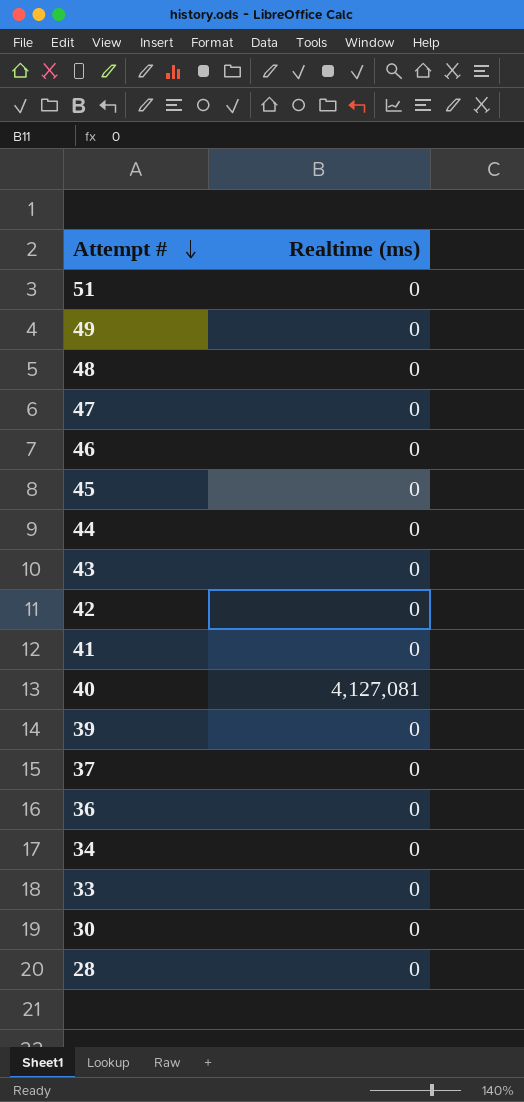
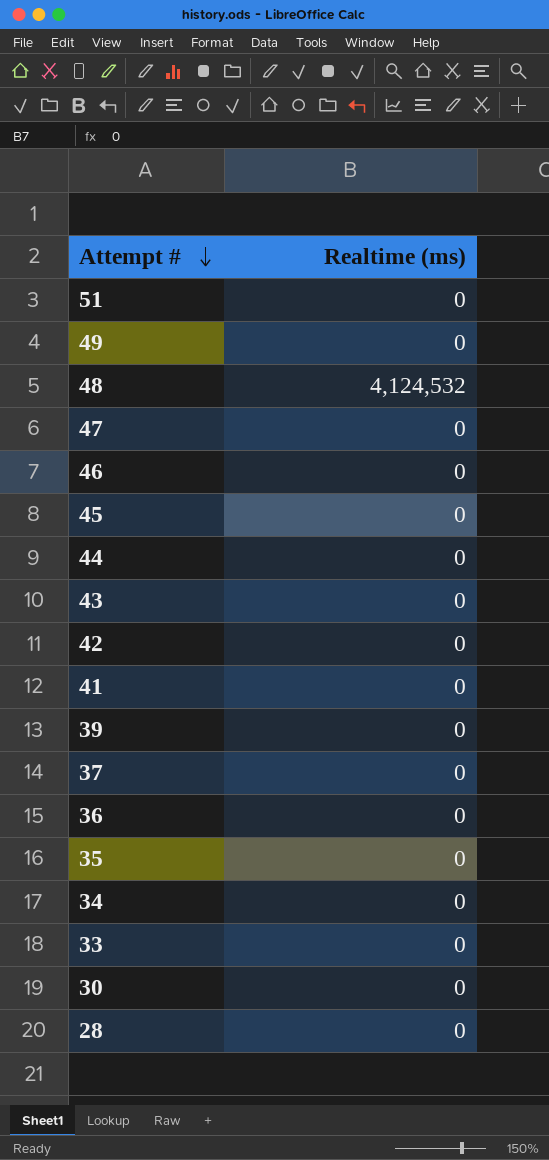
row 40: 4,127,081 -> none
48 | Realtime (ms): 0 -> 4,124,532
row 35: none -> 0

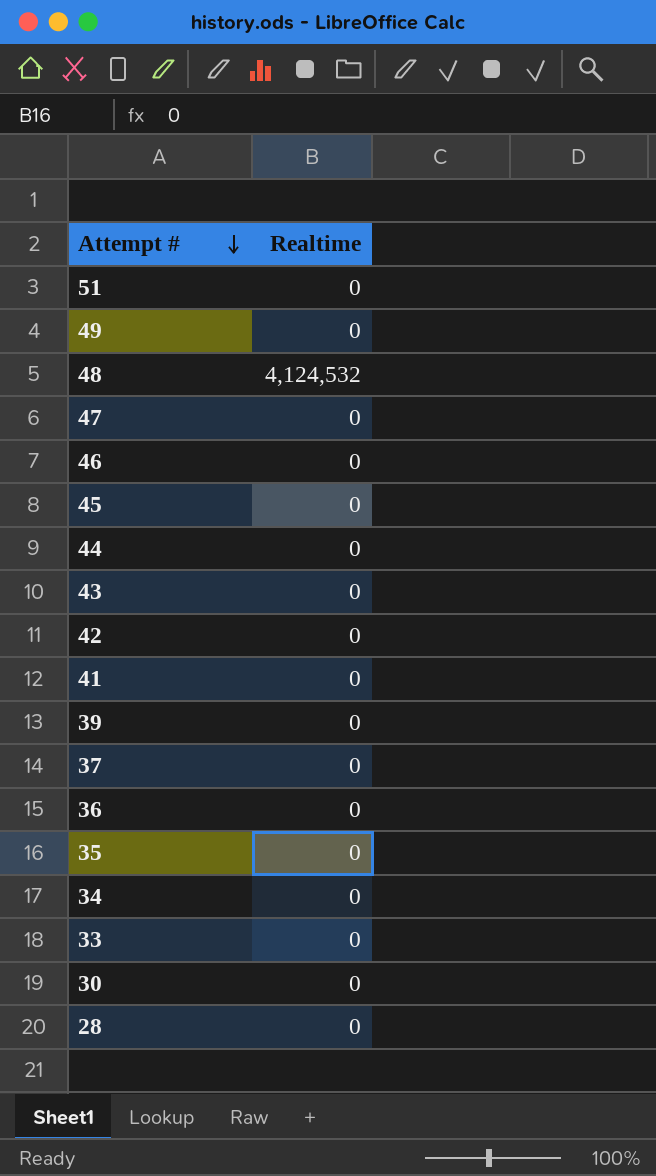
column name: Realtime (ms) -> Realtime

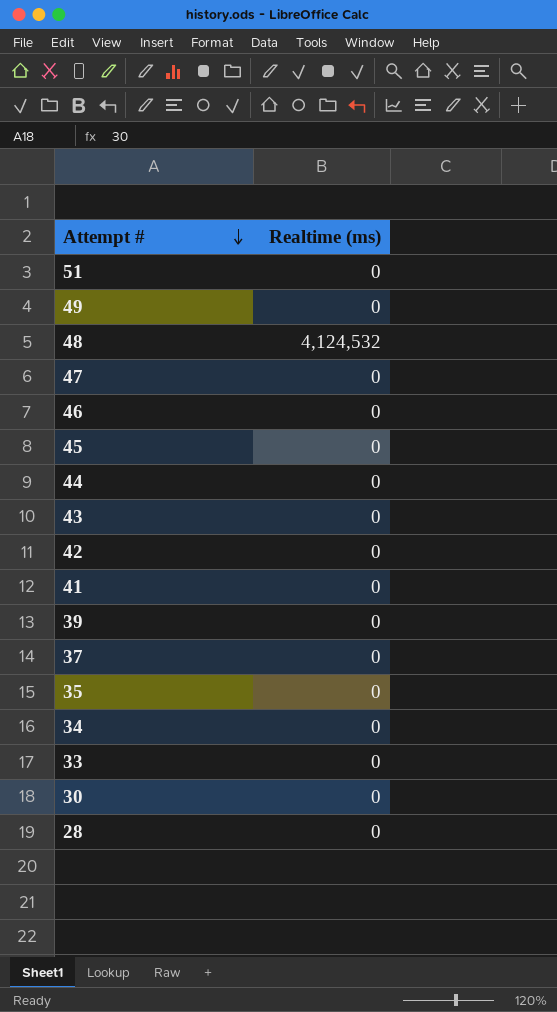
column name: Realtime -> Realtime (ms)
row 36: 0 -> none

